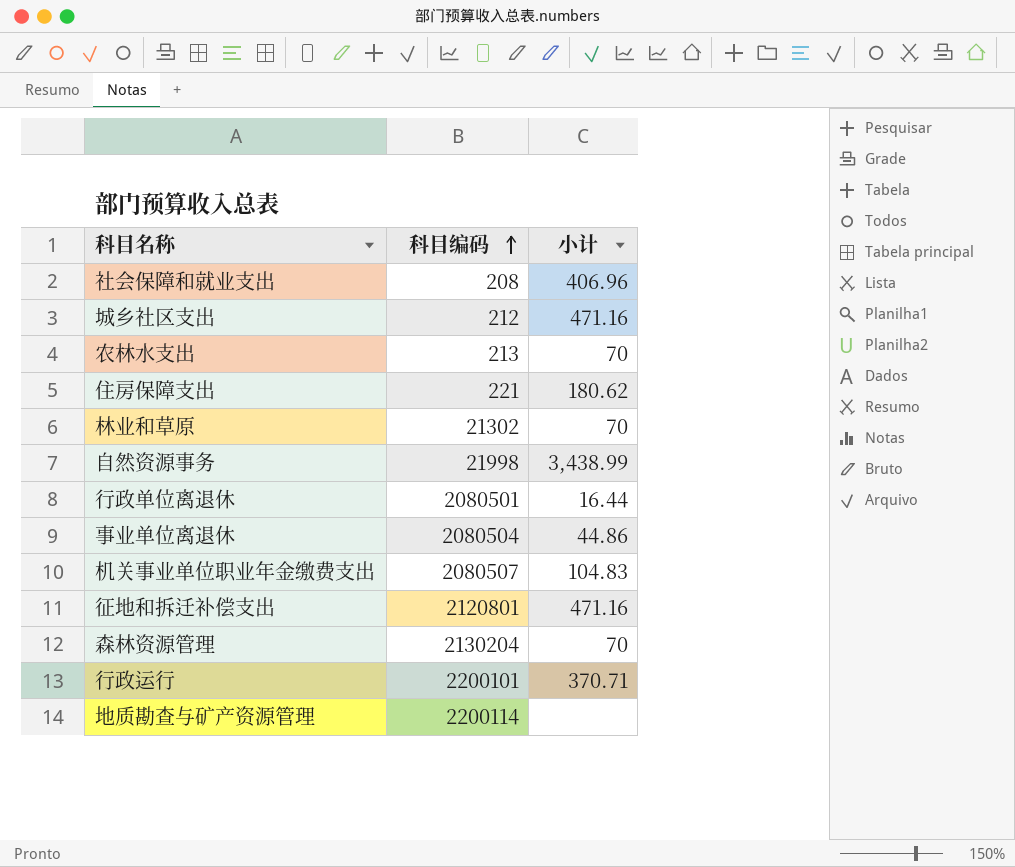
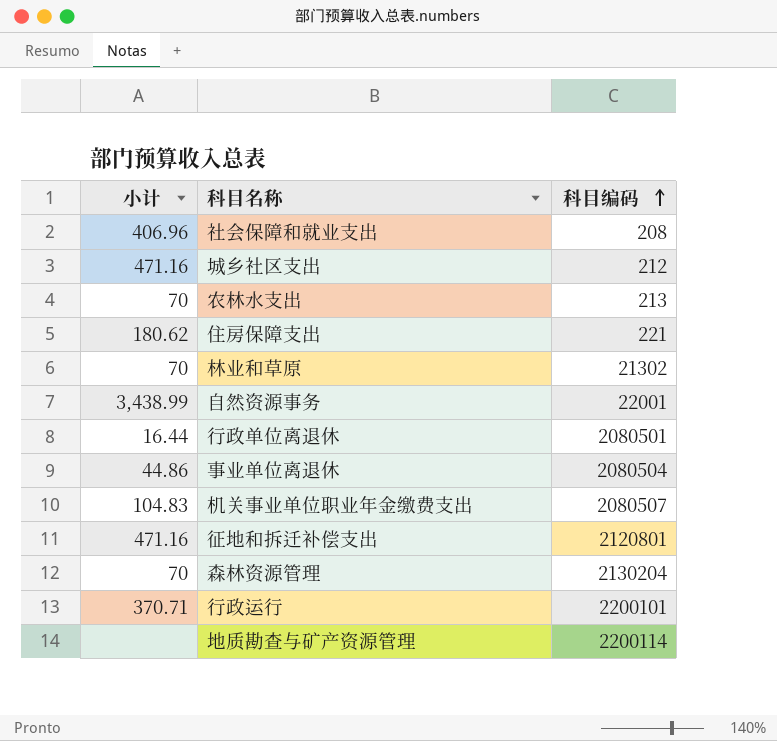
column 小计 | position: 3 -> 1
自然资源事务 | 科目编码: 21998 -> 22001

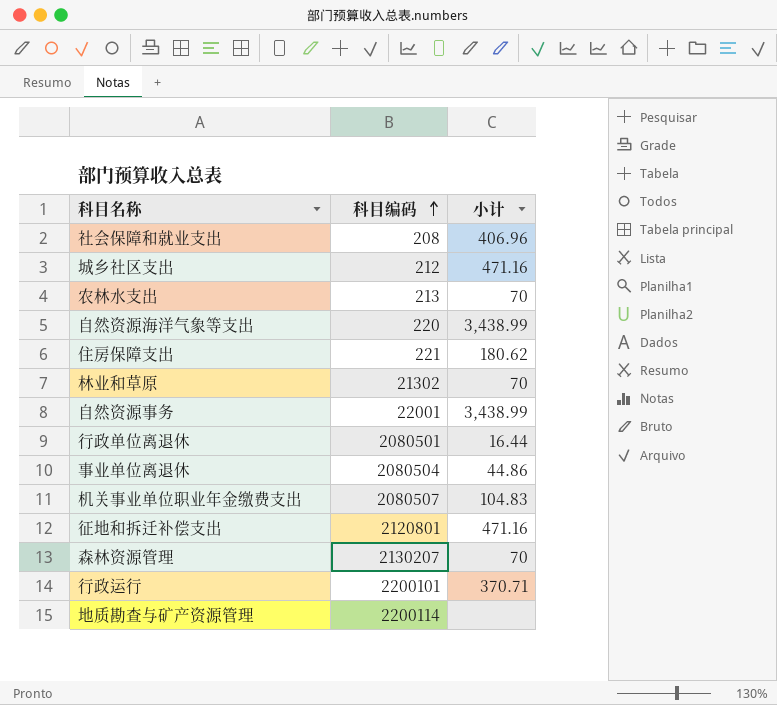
column 小计 | position: 1 -> 3
row 自然资源海洋气象等支出: none -> 220 | 3,438.99
森林资源管理 | 科目编码: 2130204 -> 2130207

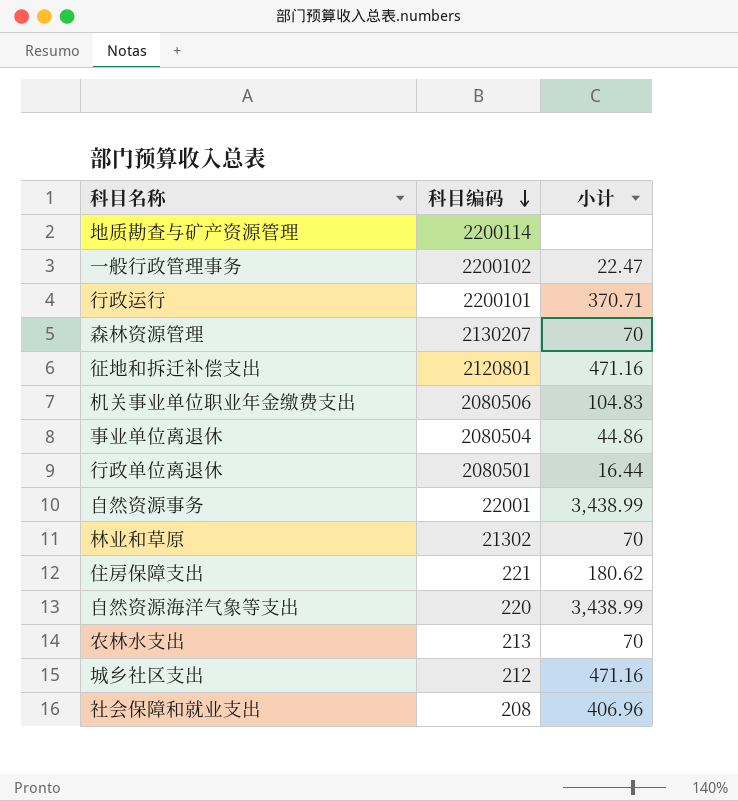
row order: 科目编码 ascending -> 科目编码 descending
row 一般行政管理事务: none -> 2200102 | 22.47
机关事业单位职业年金缴费支出 | 科目编码: 2080507 -> 2080506

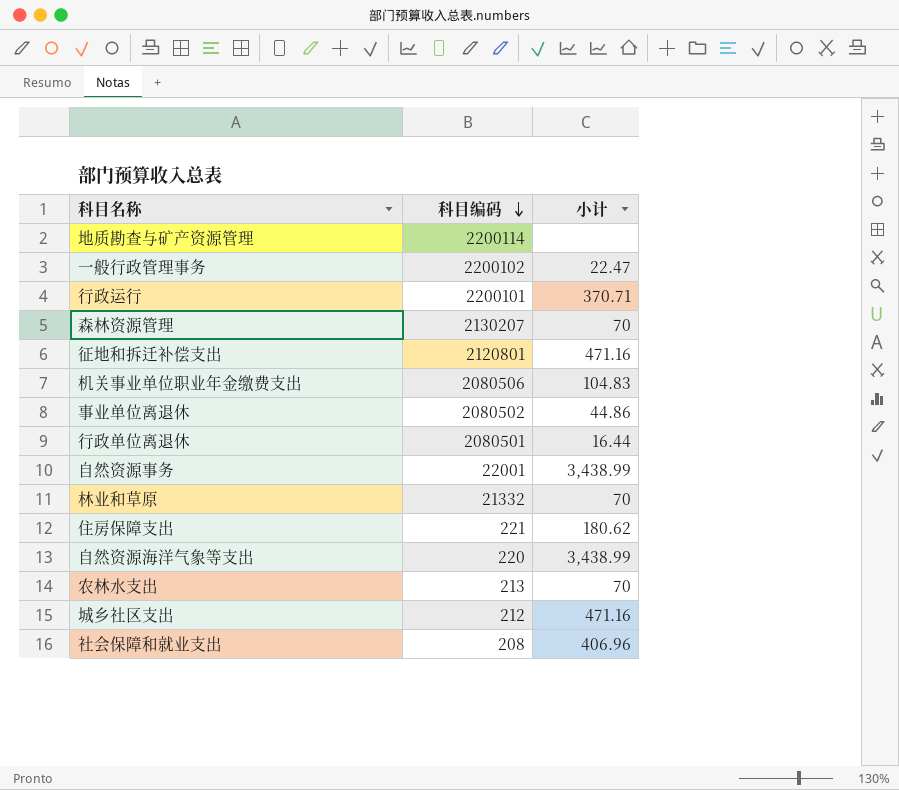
事业单位离退休 | 科目编码: 2080504 -> 2080502
林业和草原 | 科目编码: 21302 -> 21332

